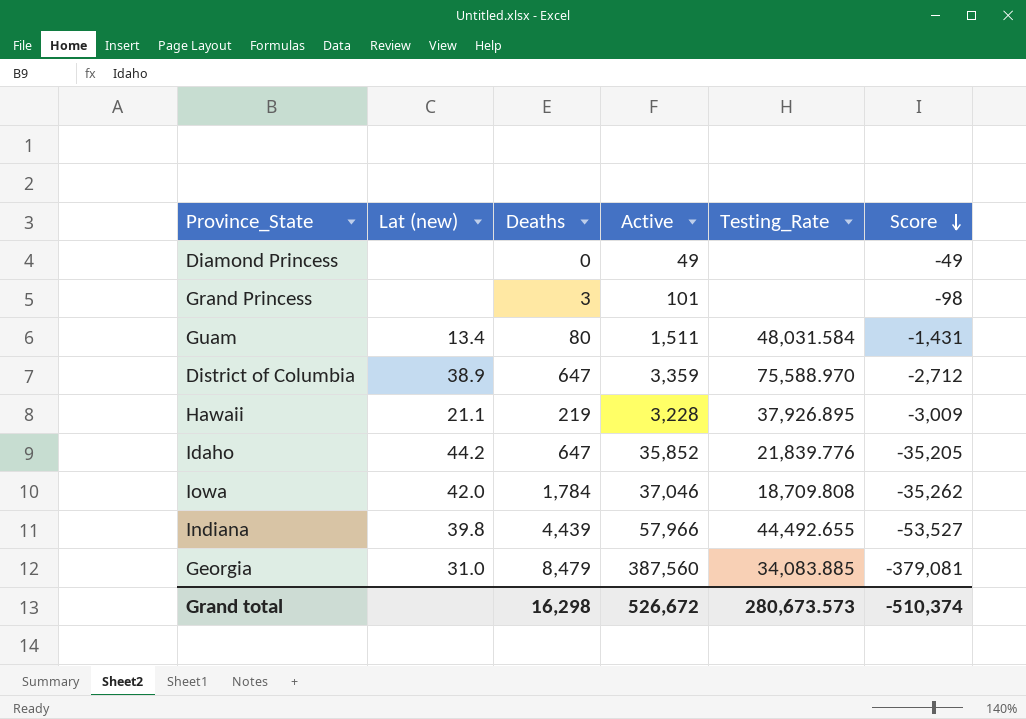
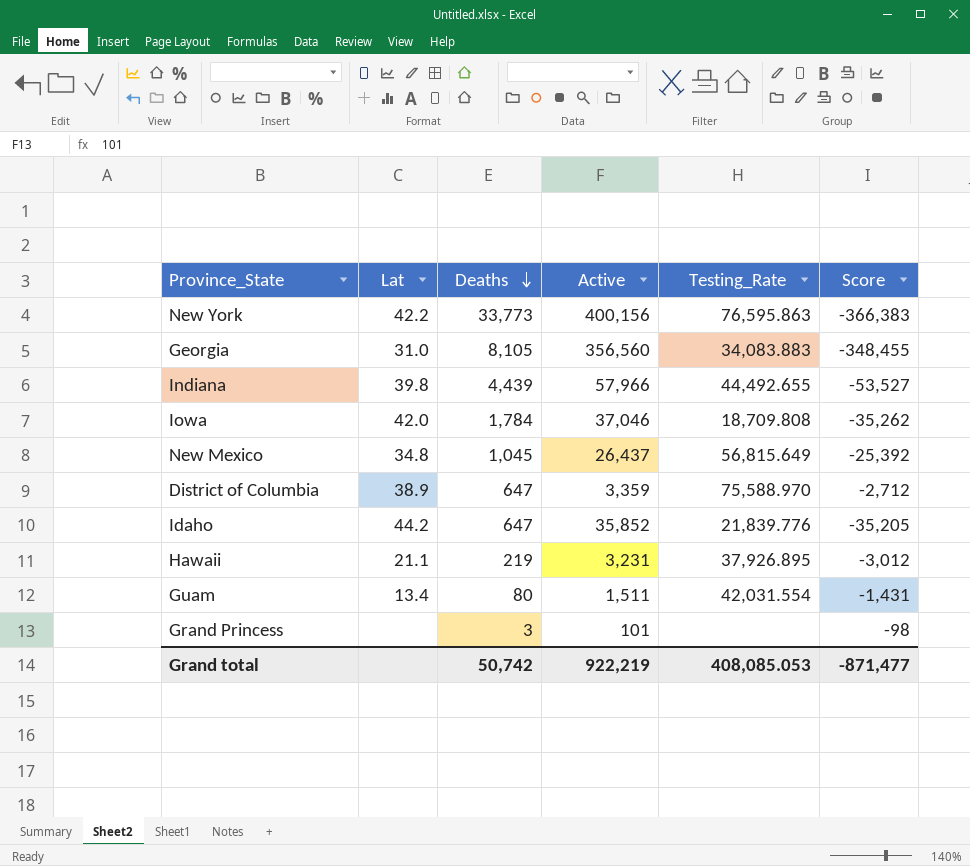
row order: Score descending -> Deaths descending
column name: Lat (new) -> Lat
row Diamond Princess: none | 0 | 49 | none | -49 -> none
row New York: none -> 42.2 | 33,773 | 400,156 | 76,595.863 | -366,383
Georgia | Deaths: 8,479 -> 8,105
Georgia | Active: 387,560 -> 356,560
Georgia | Testing_Rate: 34,083.885 -> 34,083.883
Georgia | Score: -379,081 -> -348,455
row New Mexico: none -> 34.8 | 1,045 | 26,437 | 56,815.649 | -25,392
Hawaii | Active: 3,228 -> 3,231
Hawaii | Score: -3,009 -> -3,012
Guam | Testing_Rate: 48,031.584 -> 42,031.554
Grand total | Deaths: 16,298 -> 50,742
Grand total | Active: 526,672 -> 922,219
Grand total | Testing_Rate: 280,673.573 -> 408,085.053
Grand total | Score: -510,374 -> -871,477

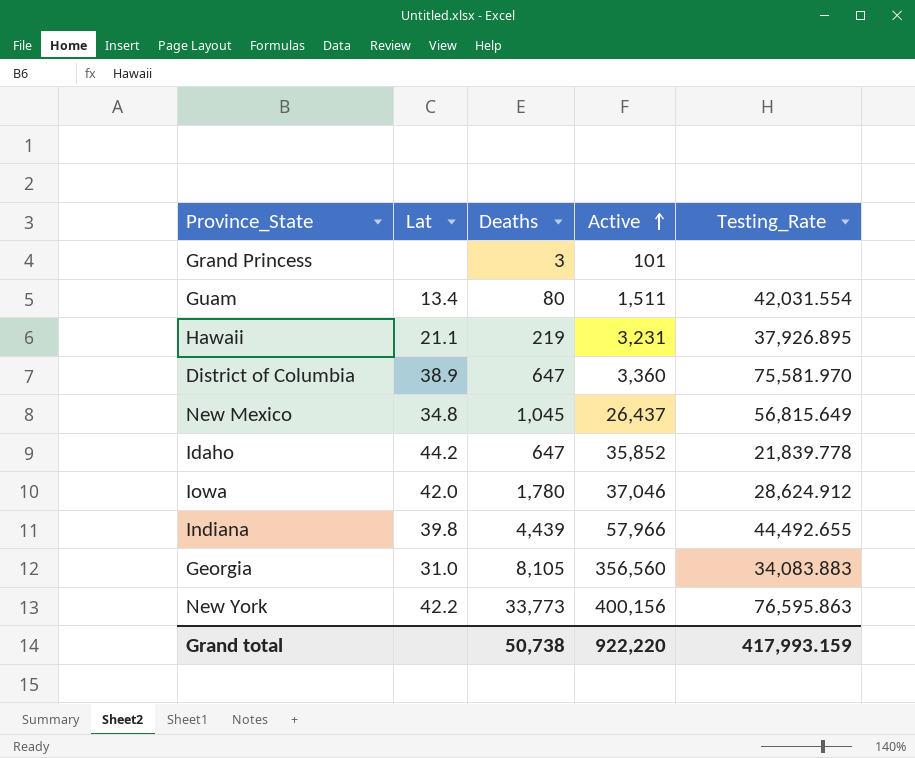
row order: Deaths descending -> Active ascending
column Score | formula: [Deaths] - [Active] -> none
District of Columbia | Active: 3,359 -> 3,360
District of Columbia | Testing_Rate: 75,588.970 -> 75,581.970
Idaho | Testing_Rate: 21,839.776 -> 21,839.778
Iowa | Deaths: 1,784 -> 1,780
Iowa | Testing_Rate: 18,709.808 -> 28,624.912
Grand total | Deaths: 50,742 -> 50,738
Grand total | Active: 922,219 -> 922,220
Grand total | Testing_Rate: 408,085.053 -> 417,993.159

